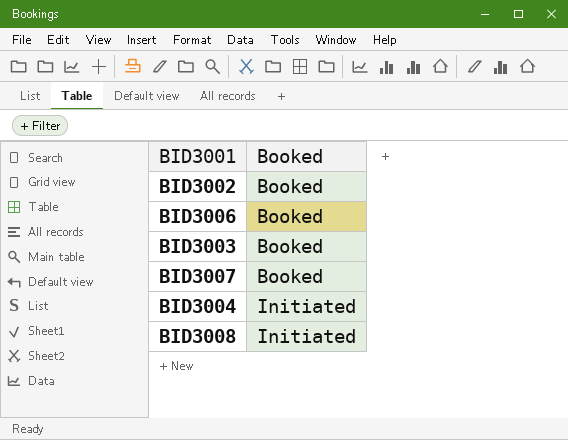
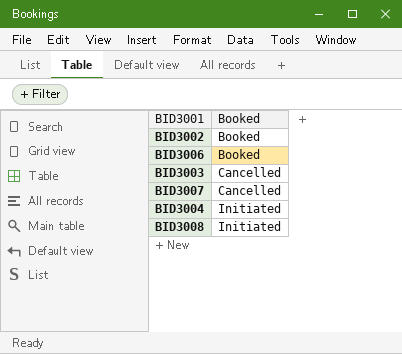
BID3003 | Booked: Booked -> Cancelled
BID3007 | Booked: Booked -> Cancelled

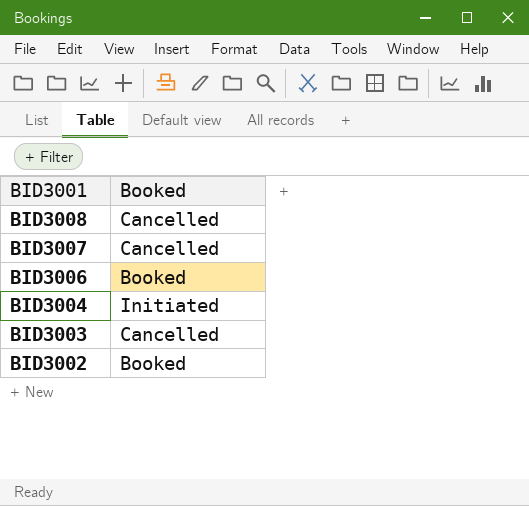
row order: Booked ascending -> BID3001 descending
BID3008 | Booked: Initiated -> Cancelled

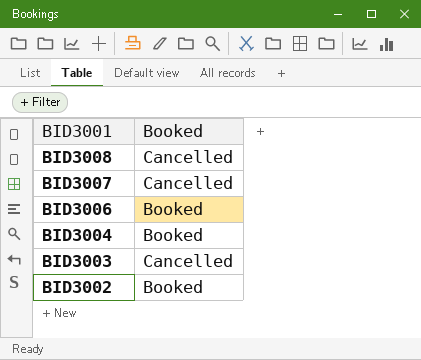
BID3004 | Booked: Initiated -> Booked

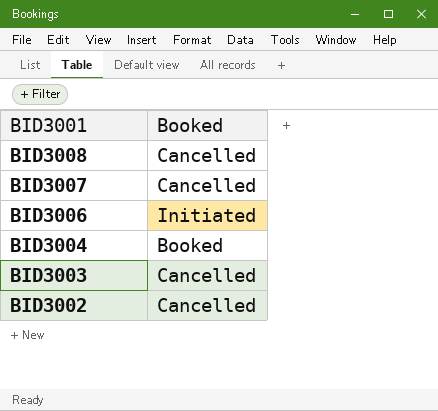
BID3006 | Booked: Booked -> Initiated
BID3002 | Booked: Booked -> Cancelled

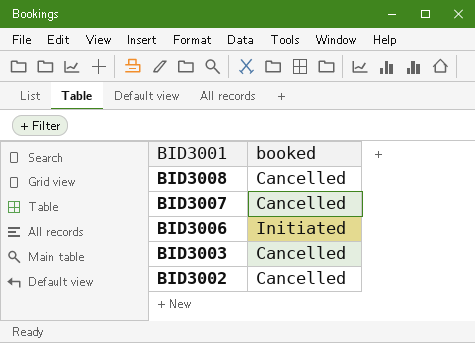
column name: Booked -> booked
row BID3004: Booked -> none

